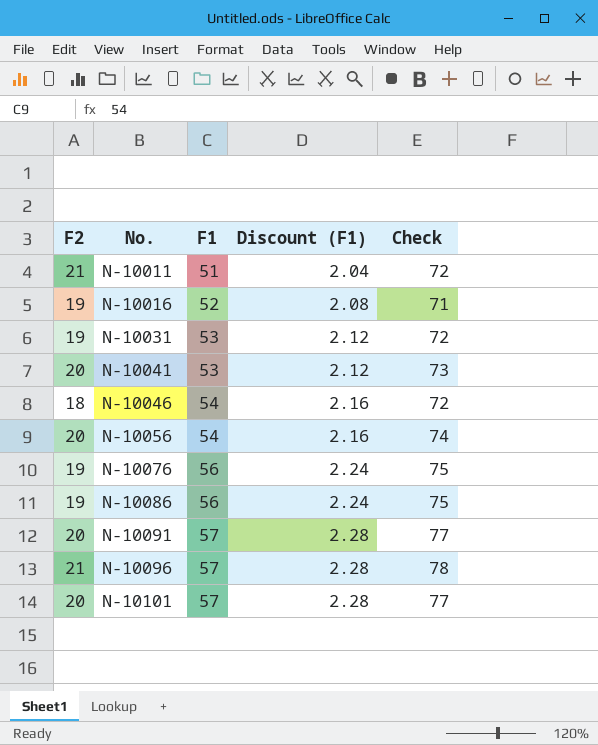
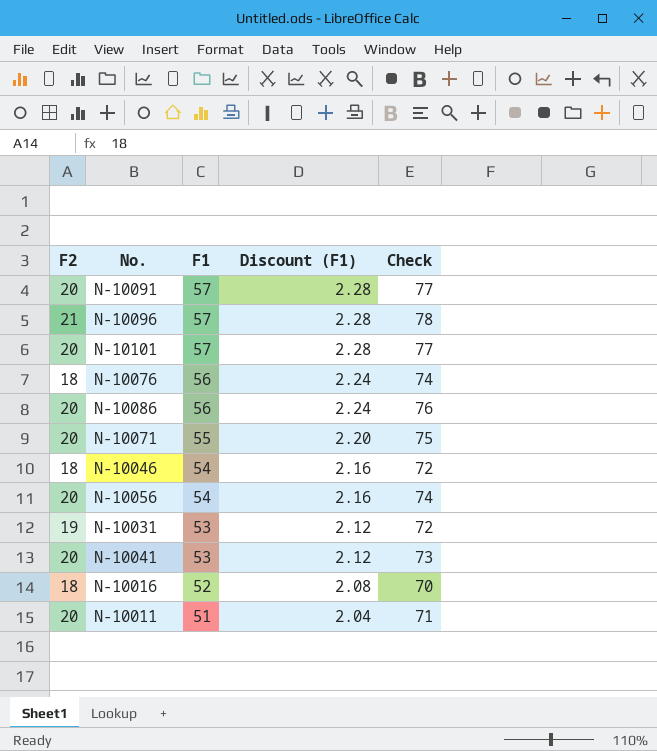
row order: No. ascending -> F1 descending
N-10076 | F2: 19 -> 18
N-10076 | Check: 75 -> 74
N-10086 | F2: 19 -> 20
N-10086 | Check: 75 -> 76
row N-10071: none -> 20 | 55 | 2.20 | 75
N-10016 | F2: 19 -> 18
N-10016 | Check: 71 -> 70
N-10011 | F2: 21 -> 20
N-10011 | Check: 72 -> 71

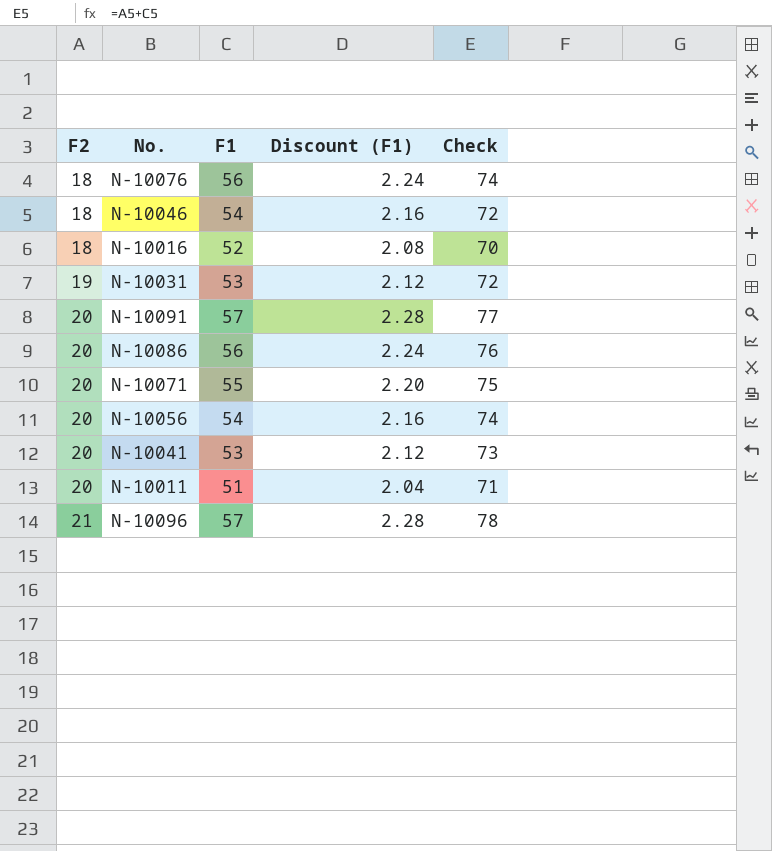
row order: F1 descending -> F2 ascending
row N-10101: 20 | 57 | 2.28 | 77 -> none

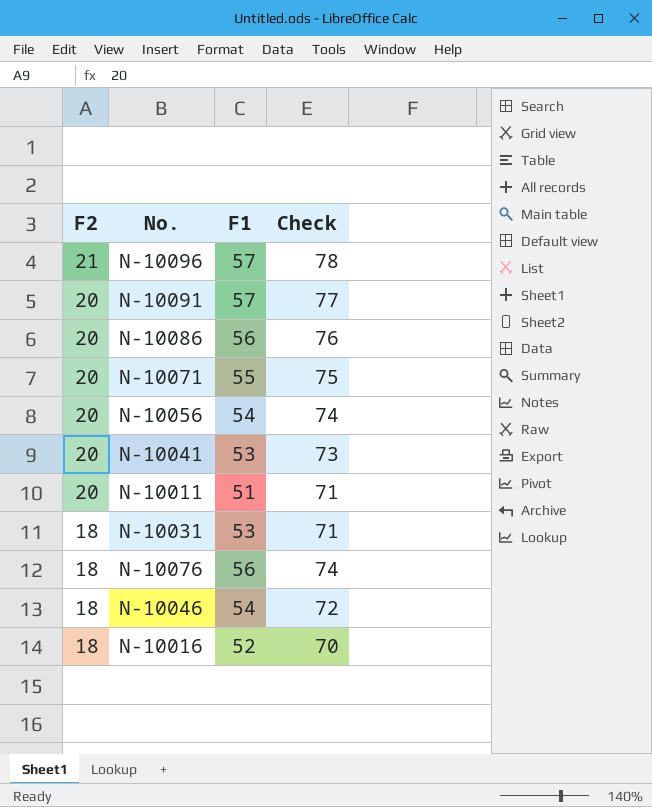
row order: F2 ascending -> F2 descending
column Discount (F1) | formula: [F1] * 0.04 -> none
N-10031 | F2: 19 -> 18
N-10031 | Check: 72 -> 71

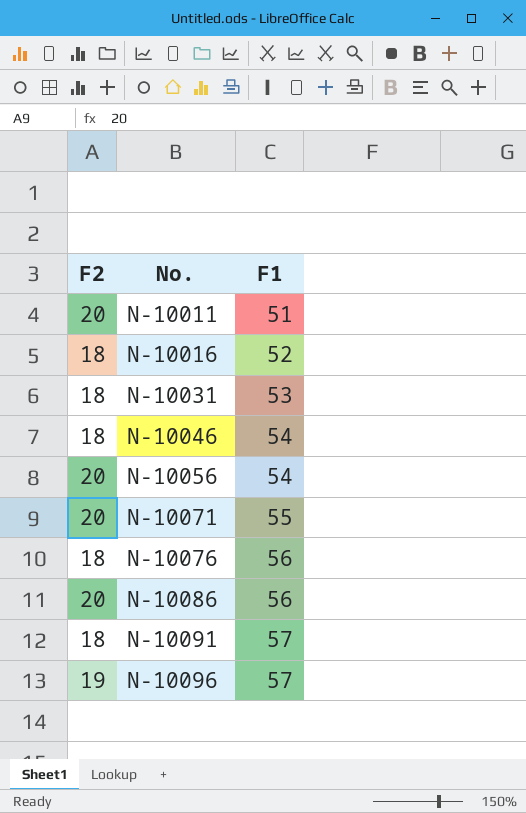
row order: F2 descending -> No. ascending
column Check | formula: [F2] + [F1] -> none
row N-10041: 20 | 53 | 73 -> none
N-10091 | F2: 20 -> 18
N-10096 | F2: 21 -> 19

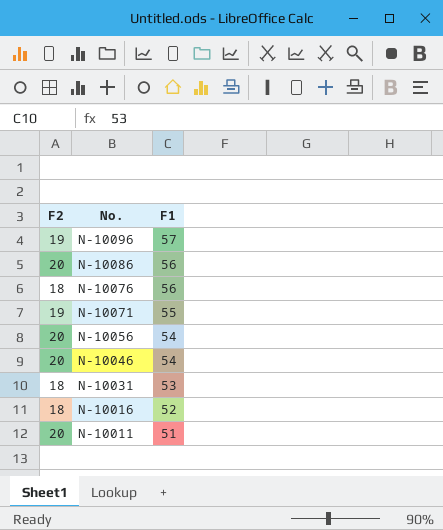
row order: No. ascending -> No. descending
row N-10091: 18 | 57 -> none
N-10071 | F2: 20 -> 19
N-10046 | F2: 18 -> 20

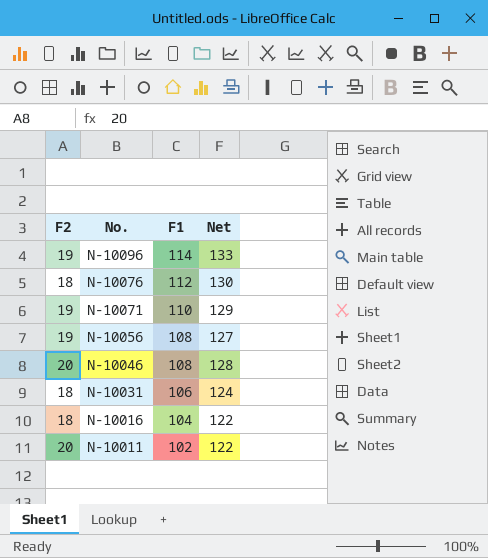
column Net | formula: none -> [F2] + [F1]
row N-10086: 20 | 56 -> none
N-10096 | F1: 57 -> 114
N-10076 | F1: 56 -> 112
N-10071 | F1: 55 -> 110
N-10056 | F2: 20 -> 19
N-10056 | F1: 54 -> 108
N-10046 | F1: 54 -> 108
N-10031 | F1: 53 -> 106
N-10016 | F1: 52 -> 104
N-10011 | F1: 51 -> 102

